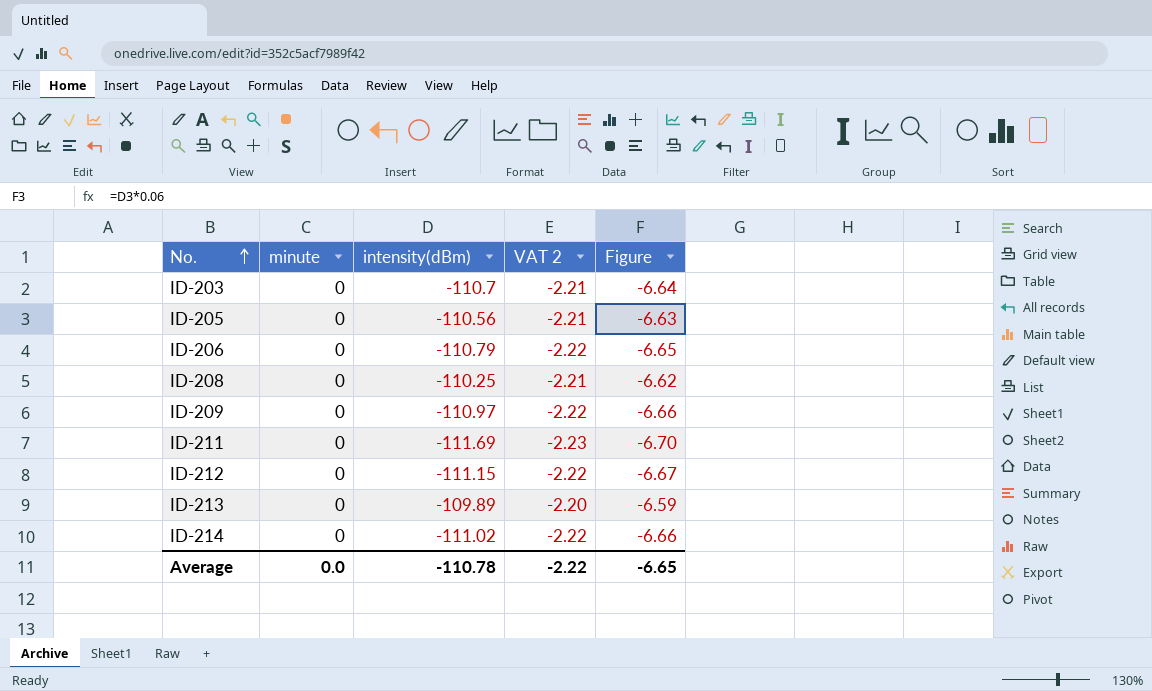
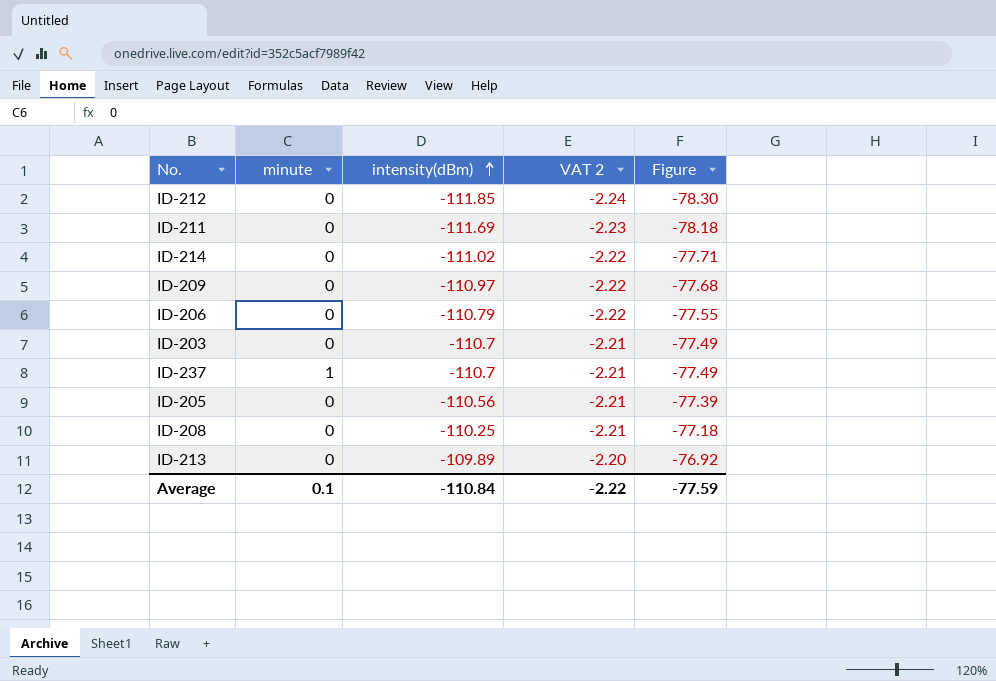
row order: No. ascending -> intensity(dBm) ascending
column Figure | formula: [intensity(dBm)] * 0.06 -> [intensity(dBm)] * 0.7
ID-212 | intensity(dBm): -111.15 -> -111.85
ID-212 | VAT 2: -2.22 -> -2.24
row ID-237: none -> 1 | -110.7 | -2.21 | -77.49
Average | minute: 0.0 -> 0.1
Average | intensity(dBm): -110.78 -> -110.84
Average | Figure: -6.65 -> -77.59

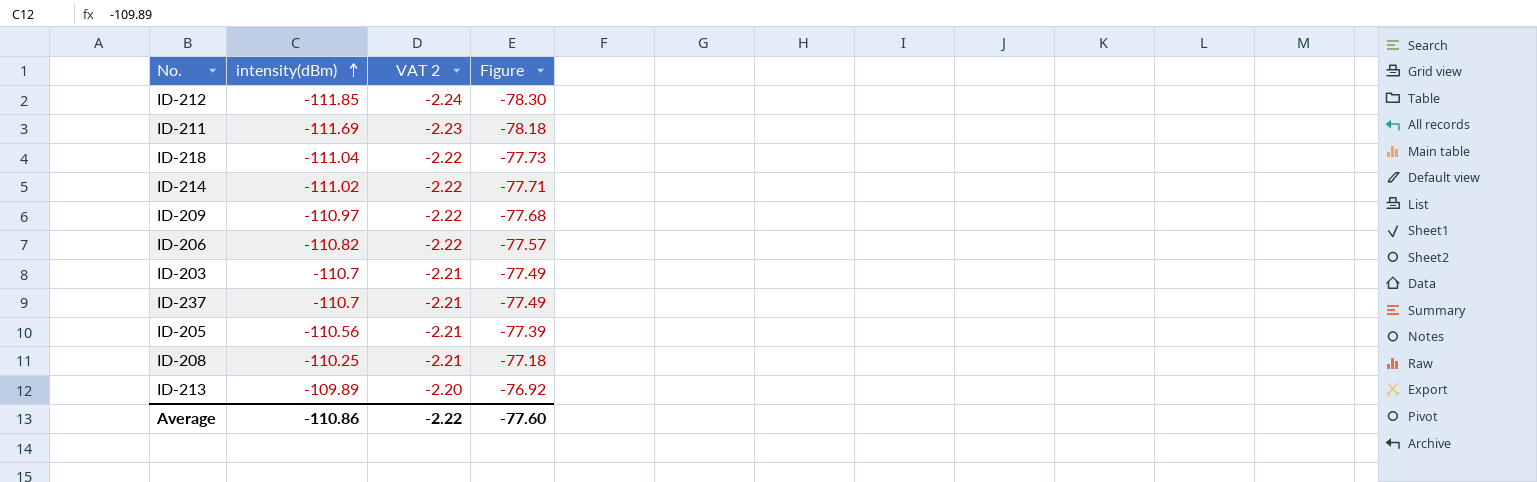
column minute | position: 2 -> none
row ID-218: none -> -111.04 | -2.22 | -77.73
ID-206 | intensity(dBm): -110.79 -> -110.82
ID-206 | Figure: -77.55 -> -77.57
Average | intensity(dBm): -110.84 -> -110.86
Average | Figure: -77.59 -> -77.60

